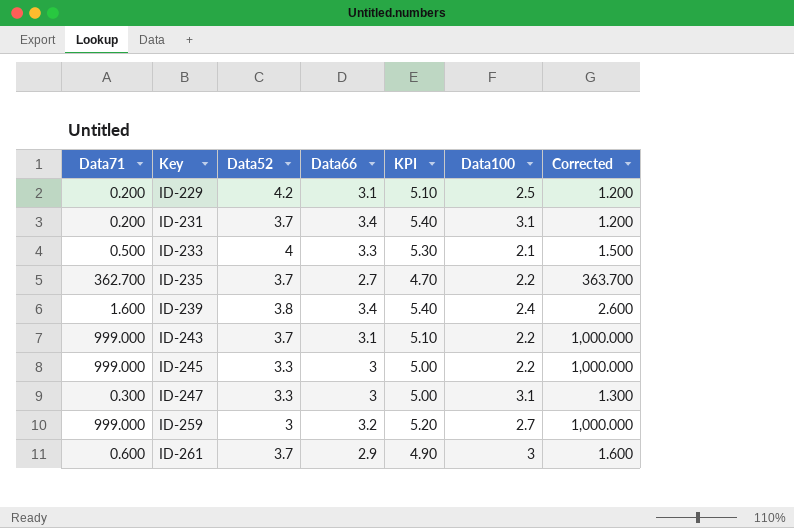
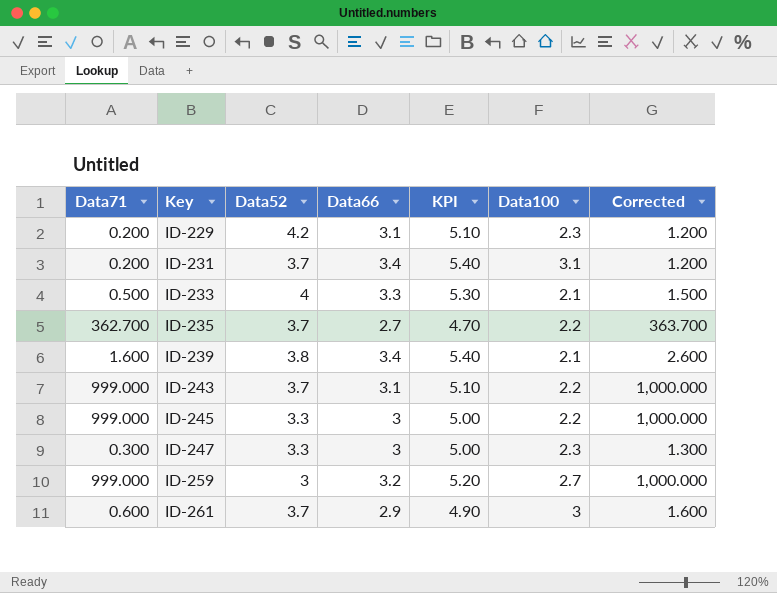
ID-229 | Data100: 2.5 -> 2.3
ID-239 | Data100: 2.4 -> 2.1
ID-247 | Data100: 3.1 -> 2.3

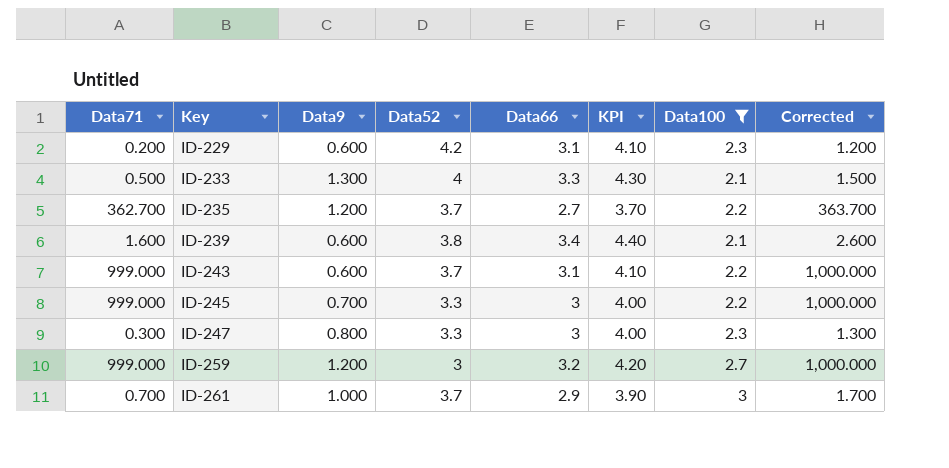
filter: none -> Data100 != 3.1
column Data9 | position: none -> 3
column KPI | formula: [Data66] + 2 -> [Data66] + 1
ID-261 | Data71: 0.600 -> 0.700
ID-261 | Corrected: 1.600 -> 1.700

